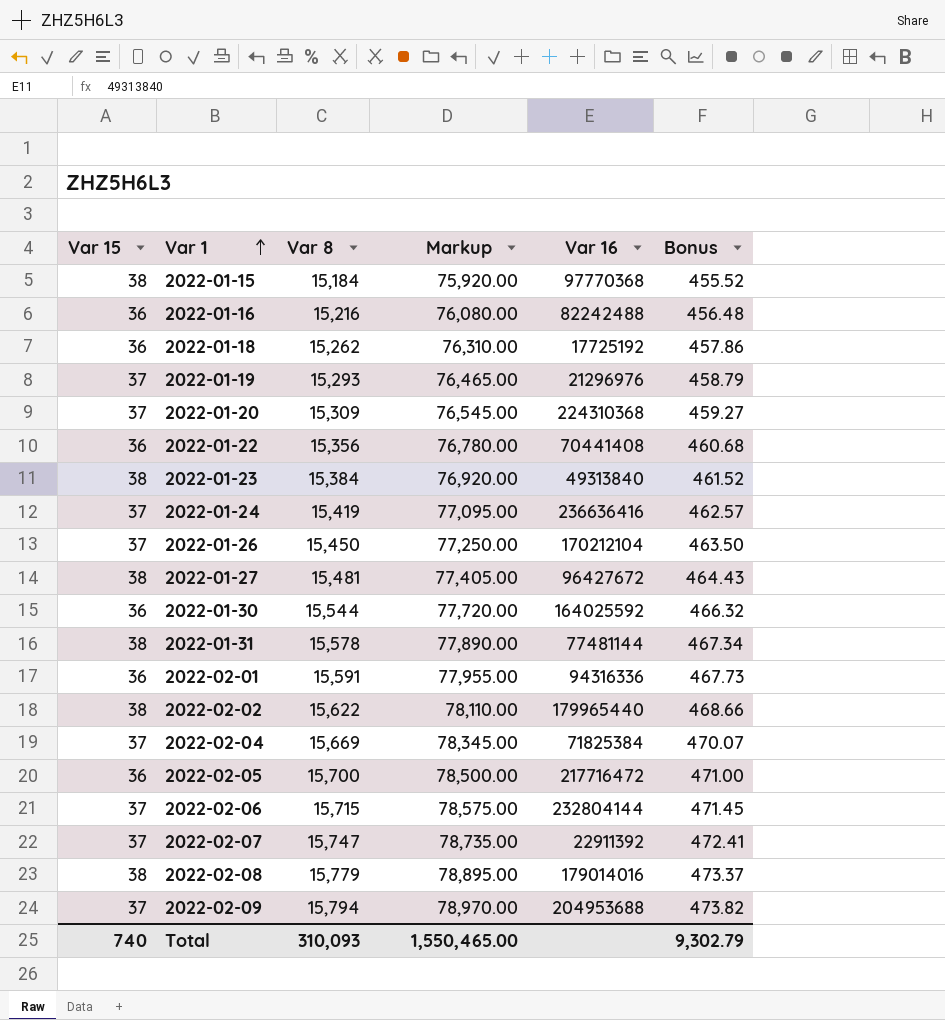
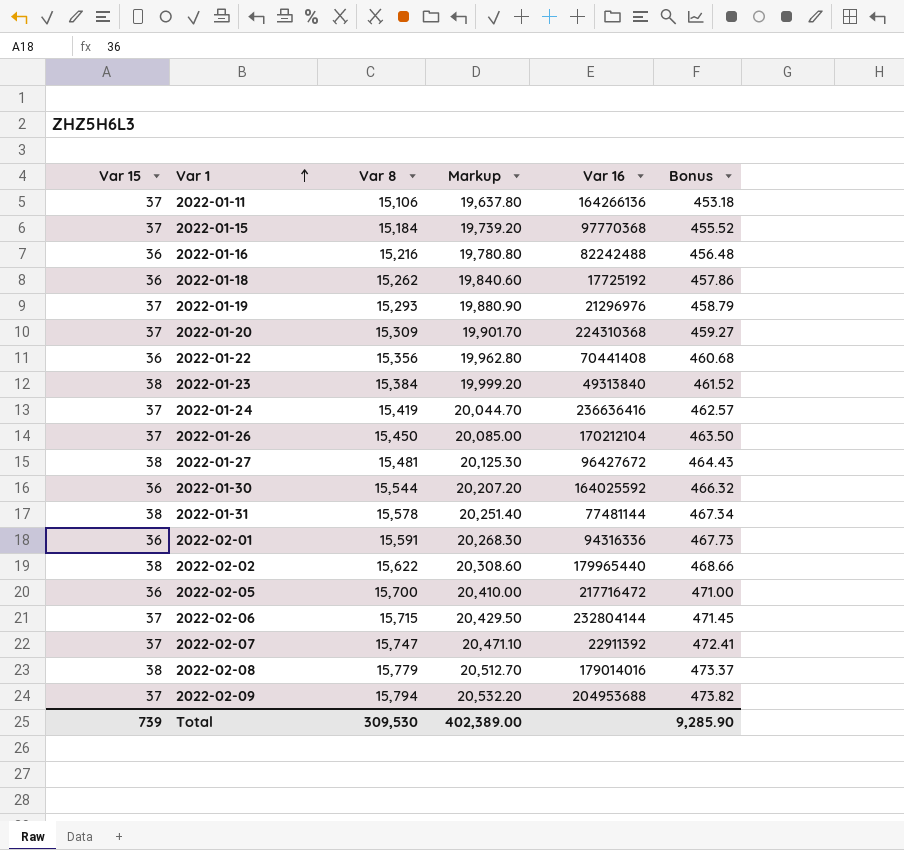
column Markup | formula: [Var 8] * 5 -> [Var 8] * 1.3
row 2022-02-04: 37 | 15,669 | 78,345.00 | 71825384 | 470.07 -> none
row 2022-01-11: none -> 37 | 15,106 | 19,637.80 | 164266136 | 453.18
2022-01-15 | Var 15: 38 -> 37
Total | Var 15: 740 -> 739
Total | Var 8: 310,093 -> 309,530
Total | Markup: 1,550,465.00 -> 402,389.00
Total | Bonus: 9,302.79 -> 9,285.90

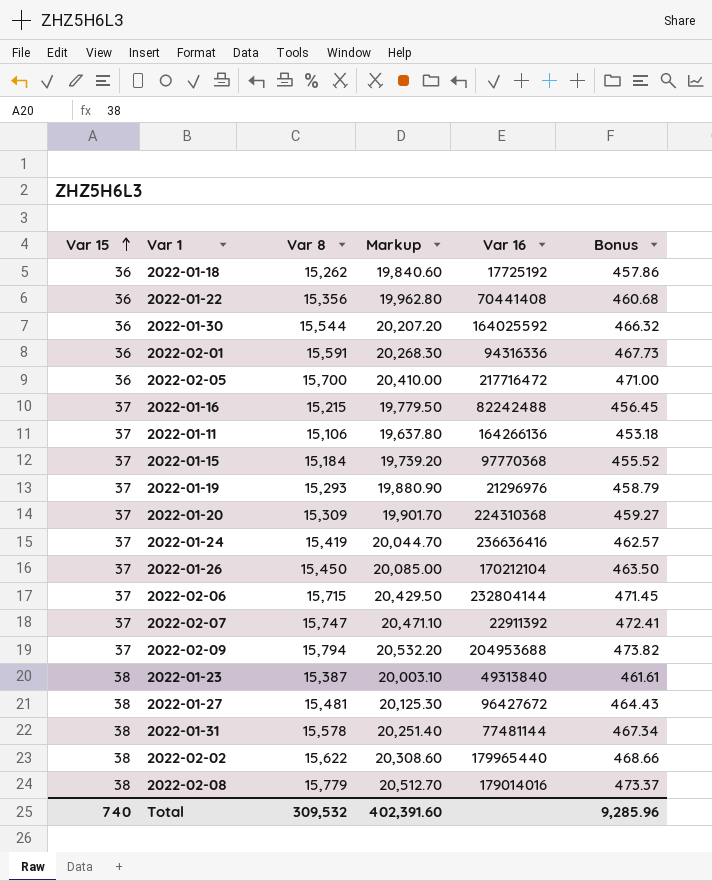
row order: Var 1 ascending -> Var 15 ascending
2022-01-16 | Var 15: 36 -> 37
2022-01-16 | Var 8: 15,216 -> 15,215
2022-01-16 | Markup: 19,780.80 -> 19,779.50
2022-01-16 | Bonus: 456.48 -> 456.45
2022-01-23 | Var 8: 15,384 -> 15,387
2022-01-23 | Markup: 19,999.20 -> 20,003.10
2022-01-23 | Bonus: 461.52 -> 461.61
Total | Var 15: 739 -> 740
Total | Var 8: 309,530 -> 309,532
Total | Markup: 402,389.00 -> 402,391.60
Total | Bonus: 9,285.90 -> 9,285.96

